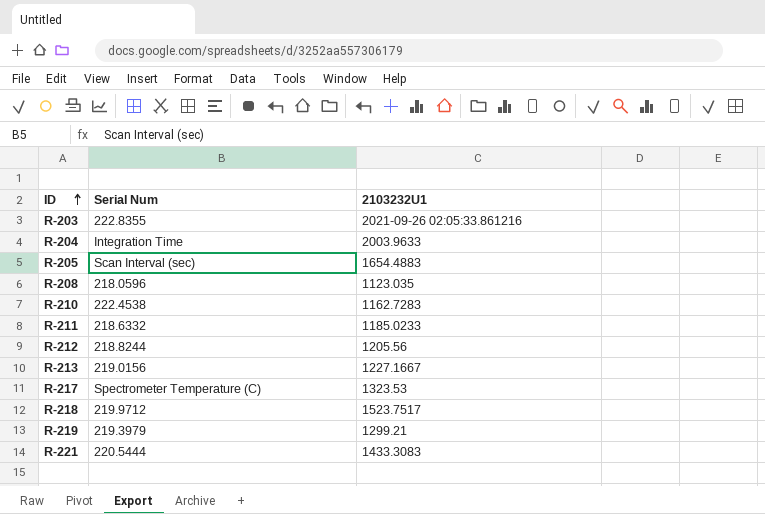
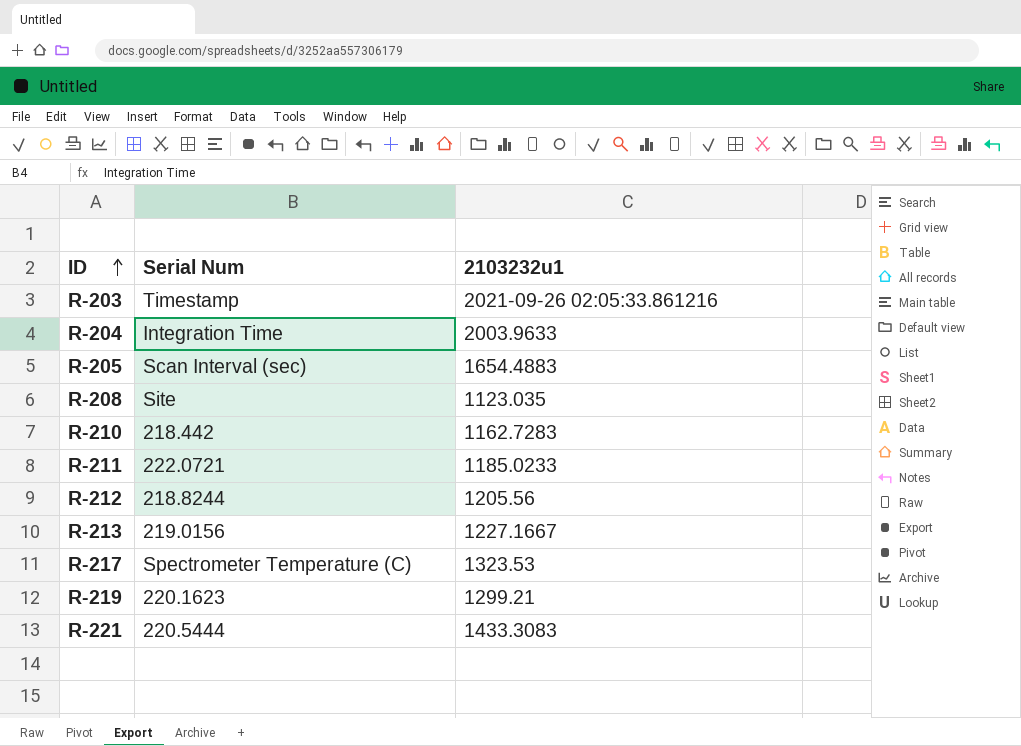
column name: 2103232U1 -> 2103232u1
row R-218: 219.9712 | 1523.7517 -> none
R-203 | Serial Num: 222.8355 -> Timestamp
R-208 | Serial Num: 218.0596 -> Site
R-210 | Serial Num: 222.4538 -> 218.442
R-211 | Serial Num: 218.6332 -> 222.0721
R-219 | Serial Num: 219.3979 -> 220.1623

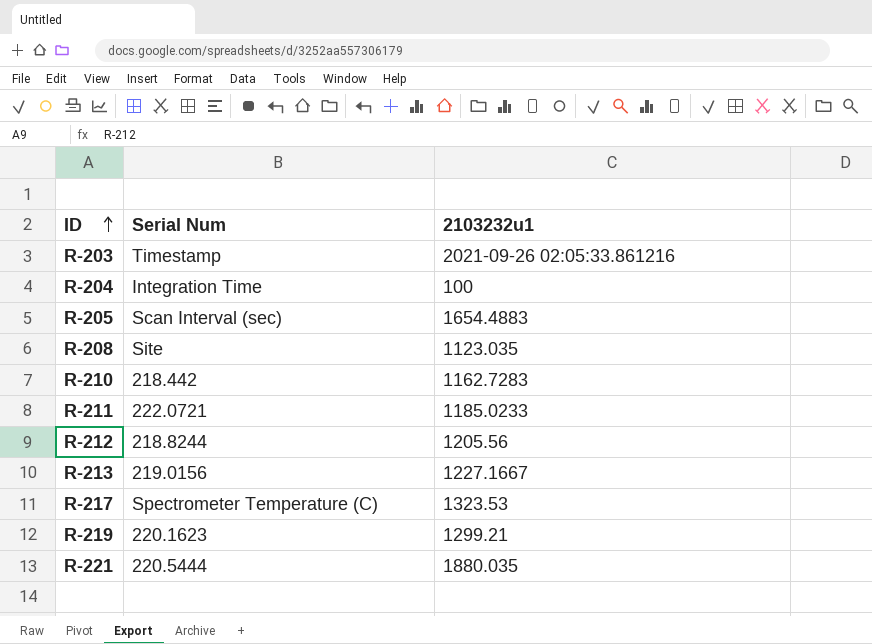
R-204 | 2103232u1: 2003.9633 -> 100
R-221 | 2103232u1: 1433.3083 -> 1880.035

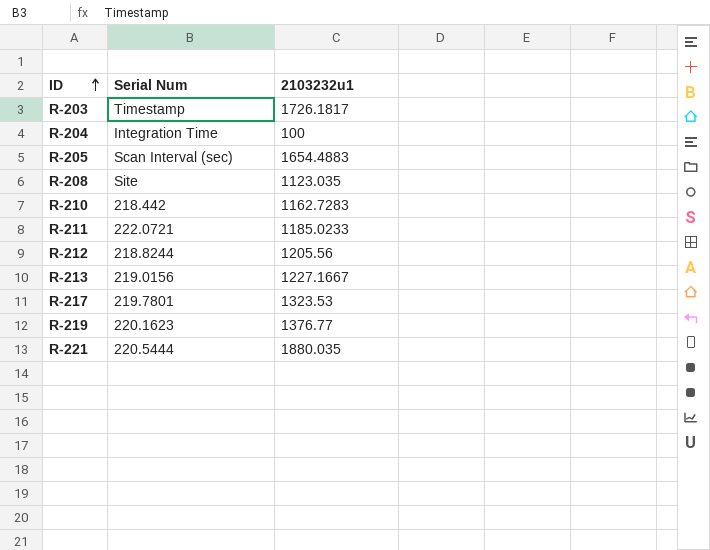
R-203 | 2103232u1: 2021-09-26 02:05:33.861216 -> 1726.1817
R-217 | Serial Num: Spectrometer Temperature (C) -> 219.7801
R-219 | 2103232u1: 1299.21 -> 1376.77

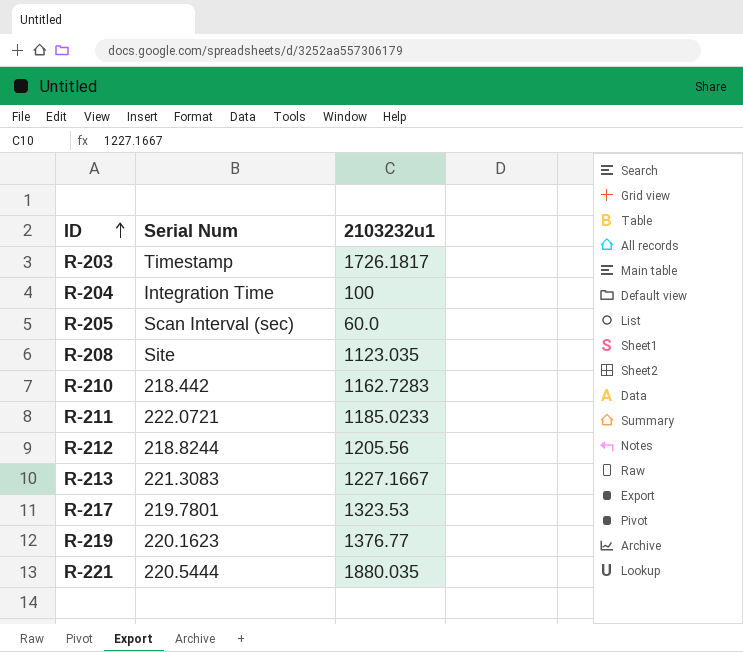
R-205 | 2103232u1: 1654.4883 -> 60.0
R-213 | Serial Num: 219.0156 -> 221.3083

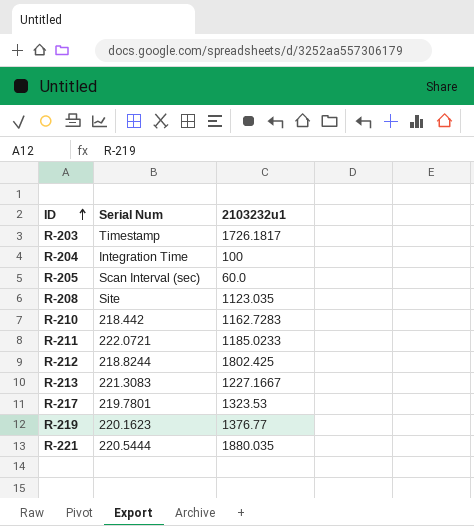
R-212 | 2103232u1: 1205.56 -> 1802.425

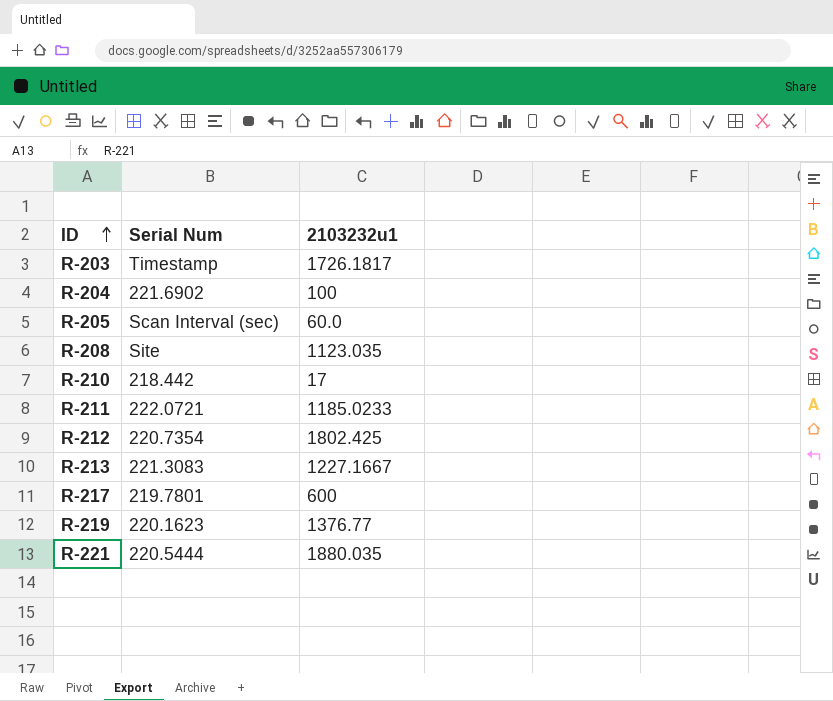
R-204 | Serial Num: Integration Time -> 221.6902
R-210 | 2103232u1: 1162.7283 -> 17
R-212 | Serial Num: 218.8244 -> 220.7354
R-217 | 2103232u1: 1323.53 -> 600

